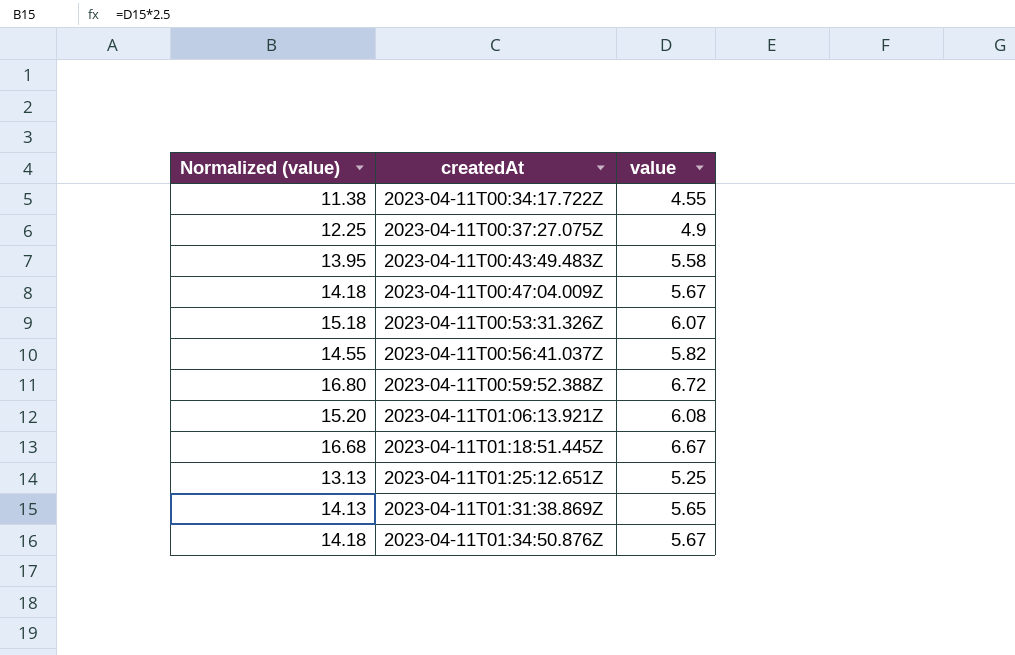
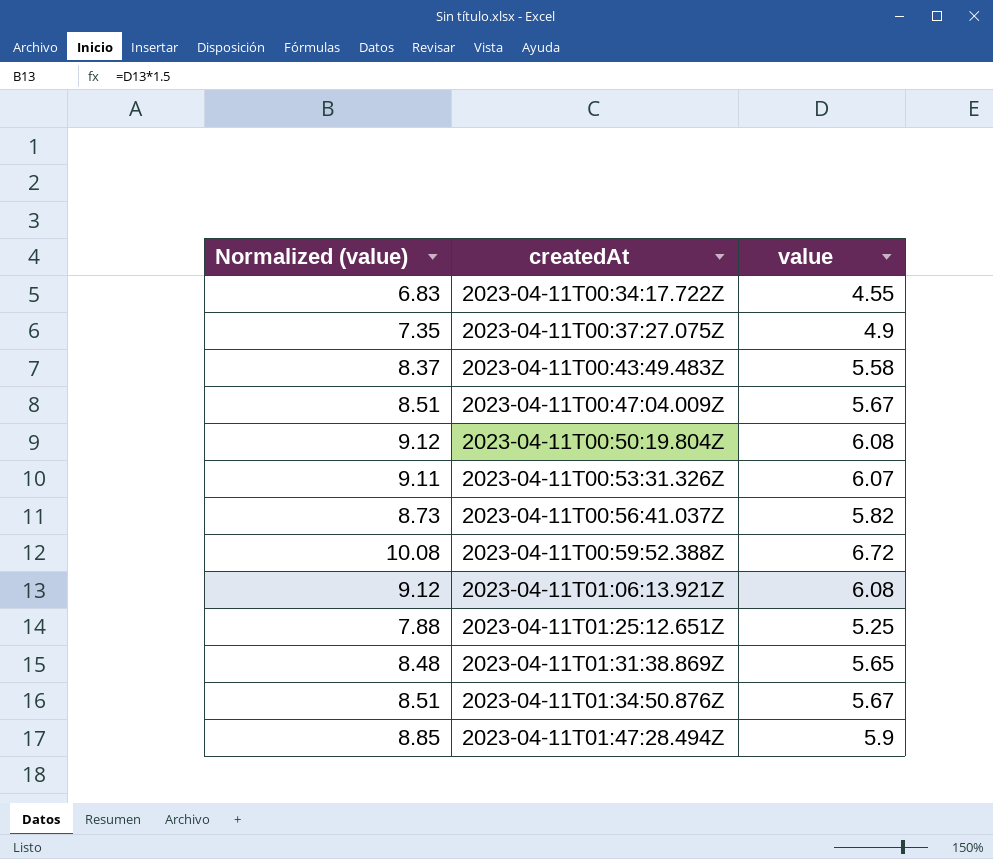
column Normalized (value) | formula: [value] * 2.5 -> [value] * 1.5
row 2023-04-11T01:18:51.445Z: 16.68 | 6.67 -> none
row 2023-04-11T00:50:19.804Z: none -> 9.12 | 6.08
row 2023-04-11T01:47:28.494Z: none -> 8.85 | 5.9

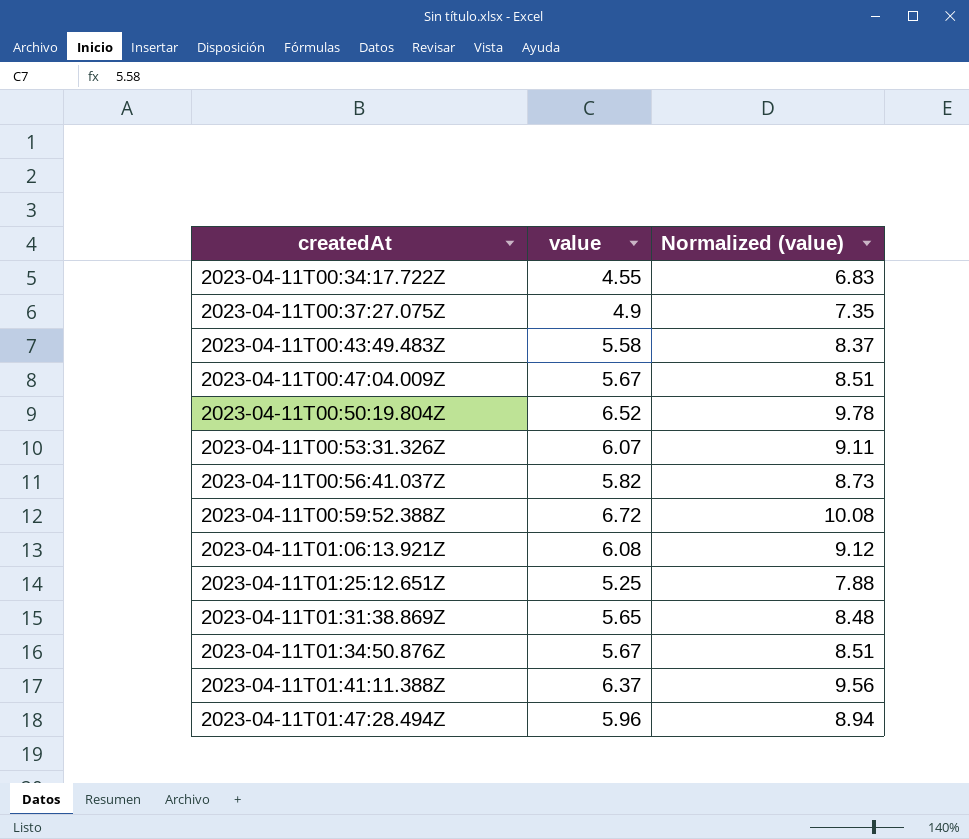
column Normalized (value) | position: 1 -> 3
2023-04-11T00:50:19.804Z | value: 6.08 -> 6.52
2023-04-11T00:50:19.804Z | Normalized (value): 9.12 -> 9.78
row 2023-04-11T01:41:11.388Z: none -> 6.37 | 9.56
2023-04-11T01:47:28.494Z | value: 5.9 -> 5.96
2023-04-11T01:47:28.494Z | Normalized (value): 8.85 -> 8.94

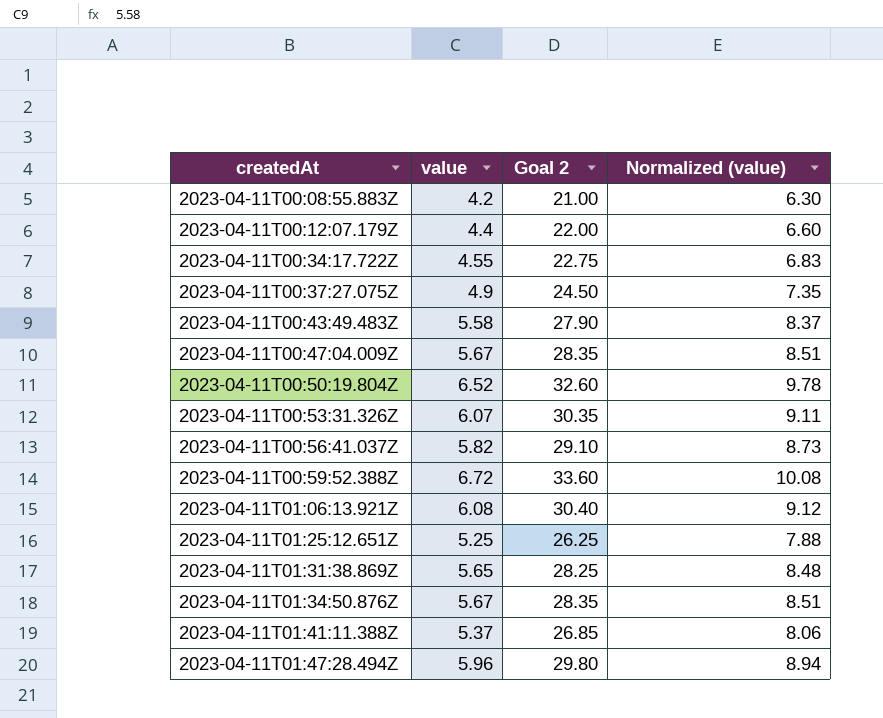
column Goal 2 | formula: none -> [value] * 5
row 2023-04-11T00:08:55.883Z: none -> 4.2 | 21.00 | 6.30
row 2023-04-11T00:12:07.179Z: none -> 4.4 | 22.00 | 6.60
2023-04-11T01:41:11.388Z | value: 6.37 -> 5.37
2023-04-11T01:41:11.388Z | Normalized (value): 9.56 -> 8.06

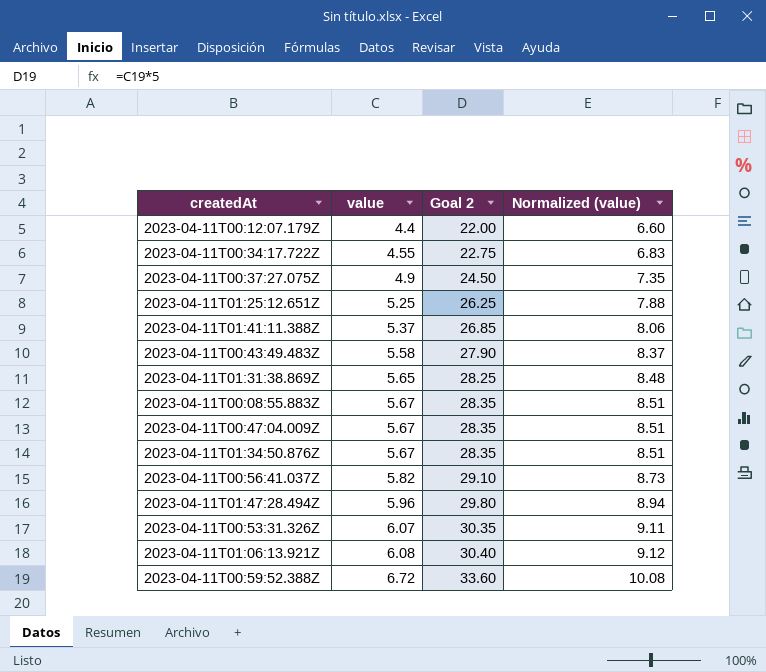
row order: createdAt ascending -> value ascending
row 2023-04-11T00:50:19.804Z: 6.52 | 32.60 | 9.78 -> none
2023-04-11T00:08:55.883Z | value: 4.2 -> 5.67
2023-04-11T00:08:55.883Z | Goal 2: 21.00 -> 28.35
2023-04-11T00:08:55.883Z | Normalized (value): 6.30 -> 8.51

